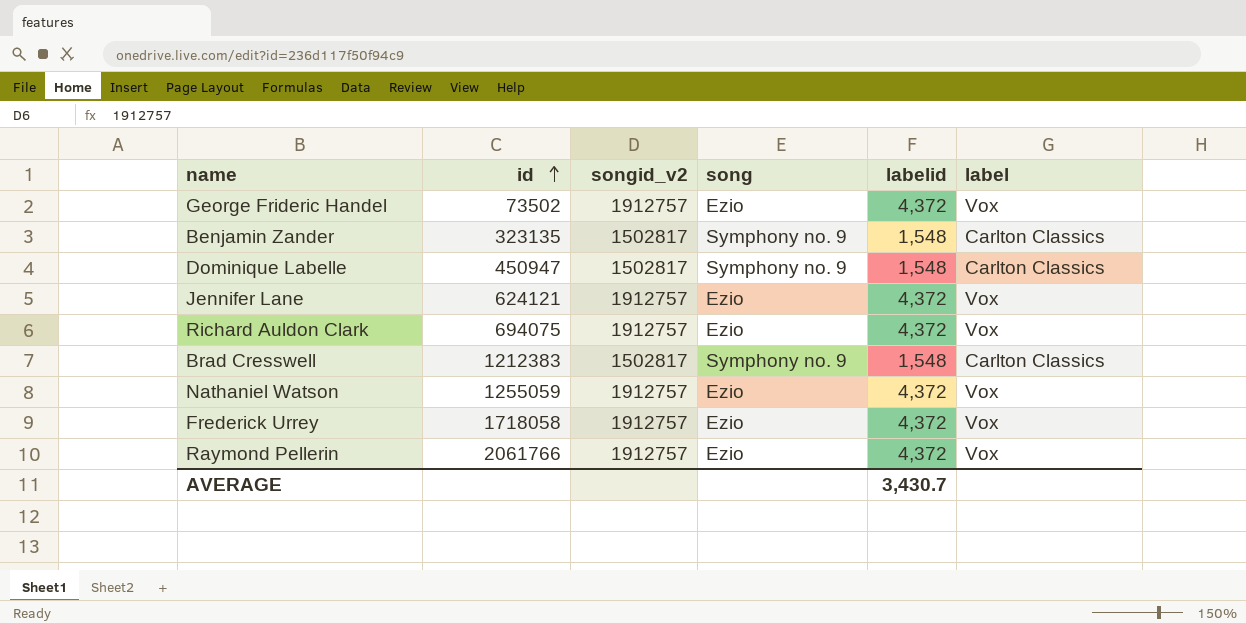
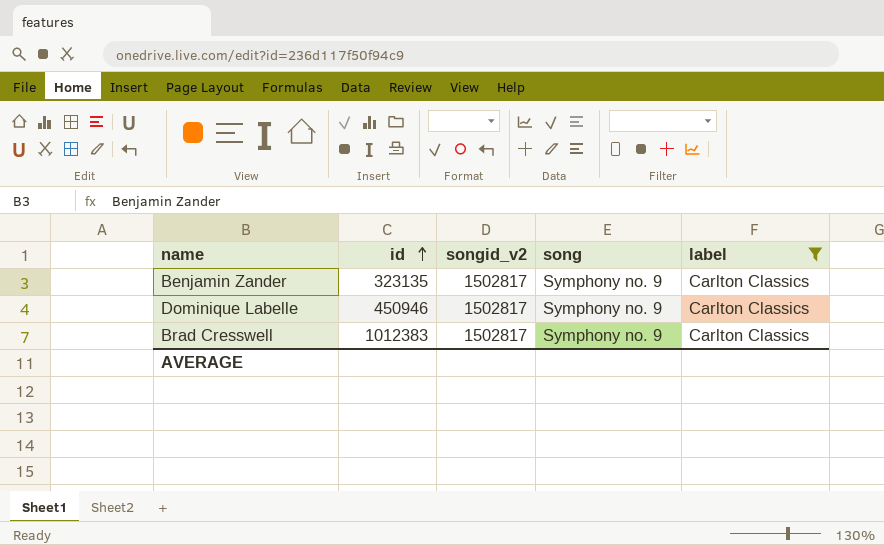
filter: none -> label = Carlton Classics
column labelid | position: 5 -> none
Dominique Labelle | id: 450947 -> 450946
Brad Cresswell | id: 1212383 -> 1012383

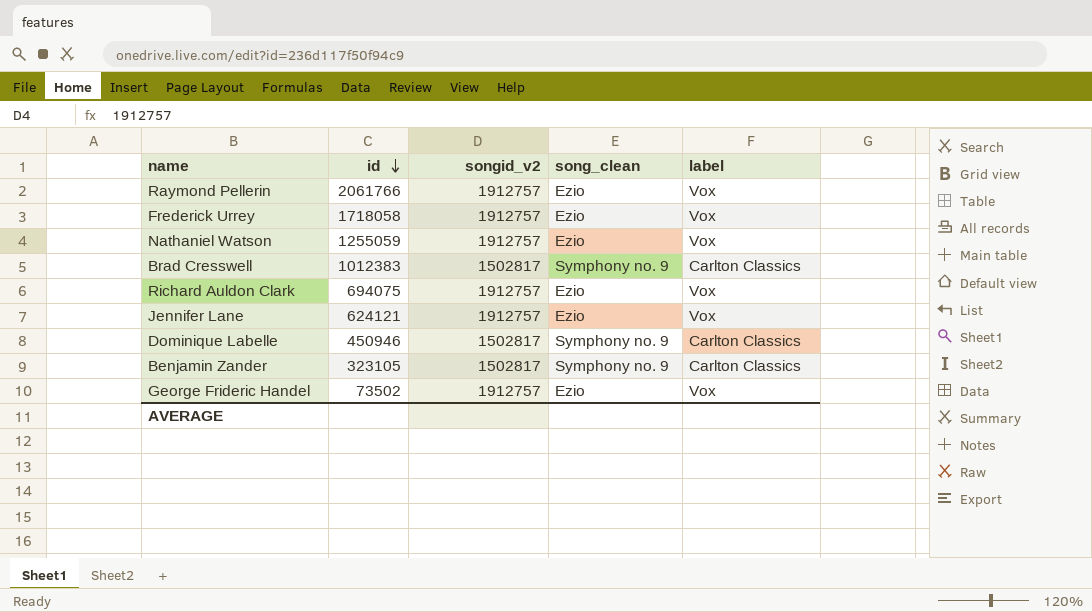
filter: label = Carlton Classics -> none
row order: id ascending -> id descending
column name: song -> song_clean
Benjamin Zander | id: 323135 -> 323105

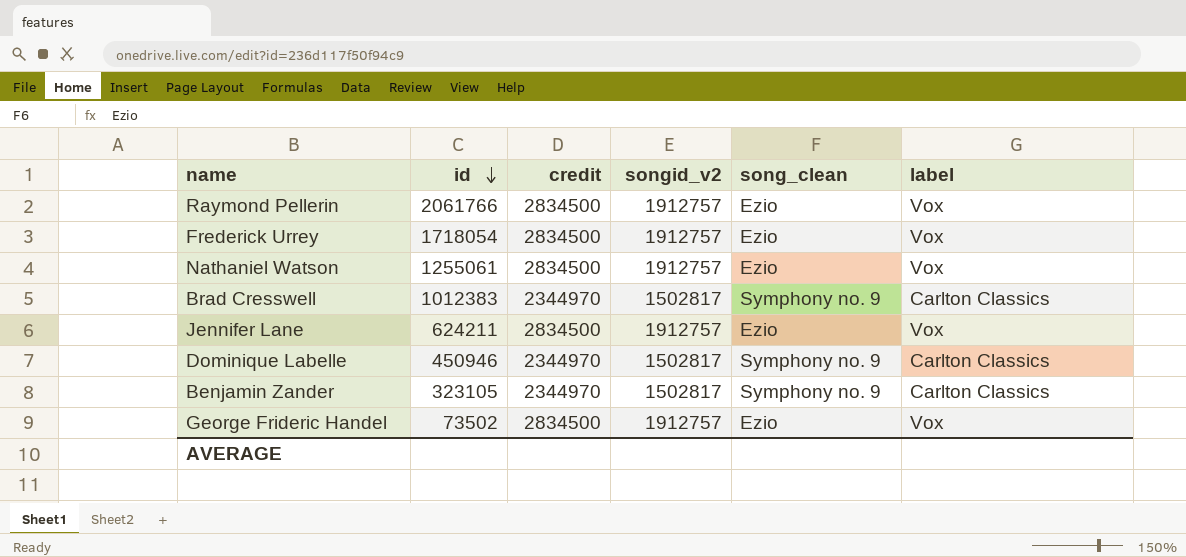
column credit | position: none -> 3
row Richard Auldon Clark: 694075 | 1912757 | Ezio | Vox -> none
Frederick Urrey | id: 1718058 -> 1718054
Nathaniel Watson | id: 1255059 -> 1255061
Jennifer Lane | id: 624121 -> 624211

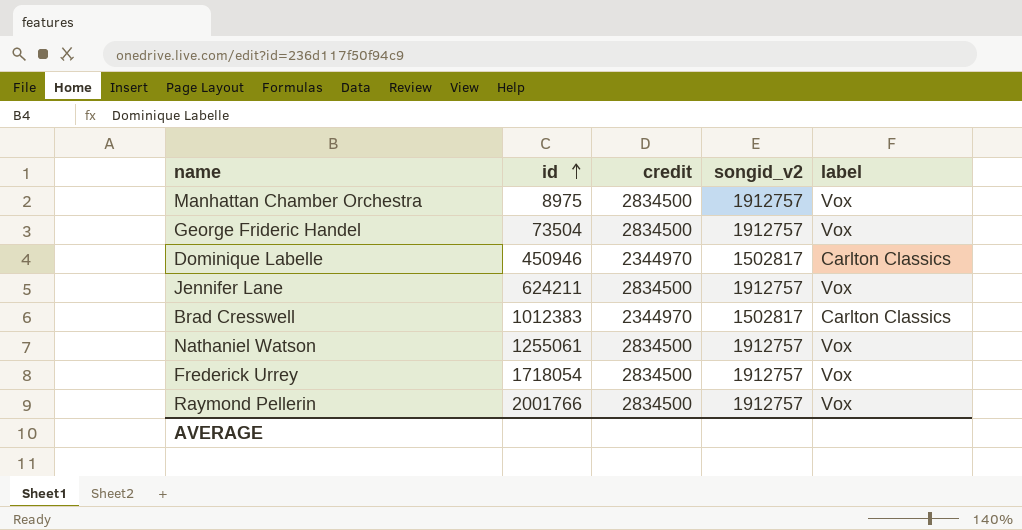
row order: id descending -> id ascending
column song_clean | position: 5 -> none
row Benjamin Zander: 323105 | 2344970 | 1502817 | Symphony no. 9 | Carlton Classics -> none
row Manhattan Chamber Orchestra: none -> 8975 | 2834500 | 1912757 | Vox
George Frideric Handel | id: 73502 -> 73504
Raymond Pellerin | id: 2061766 -> 2001766

